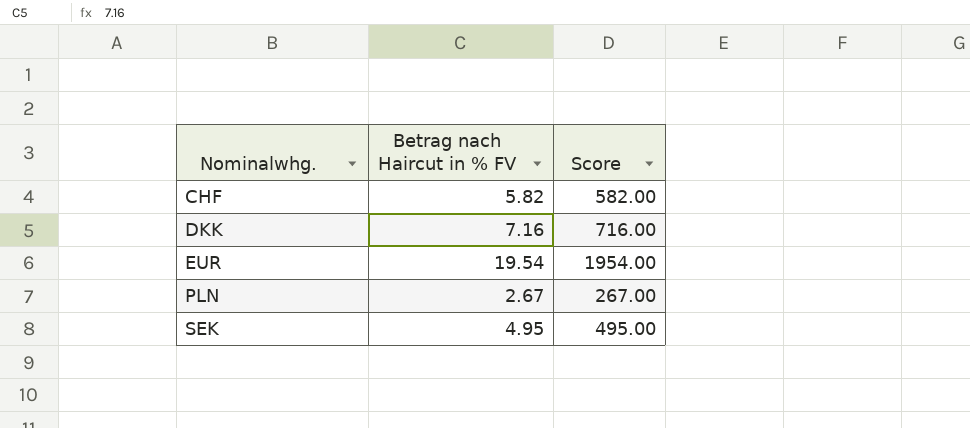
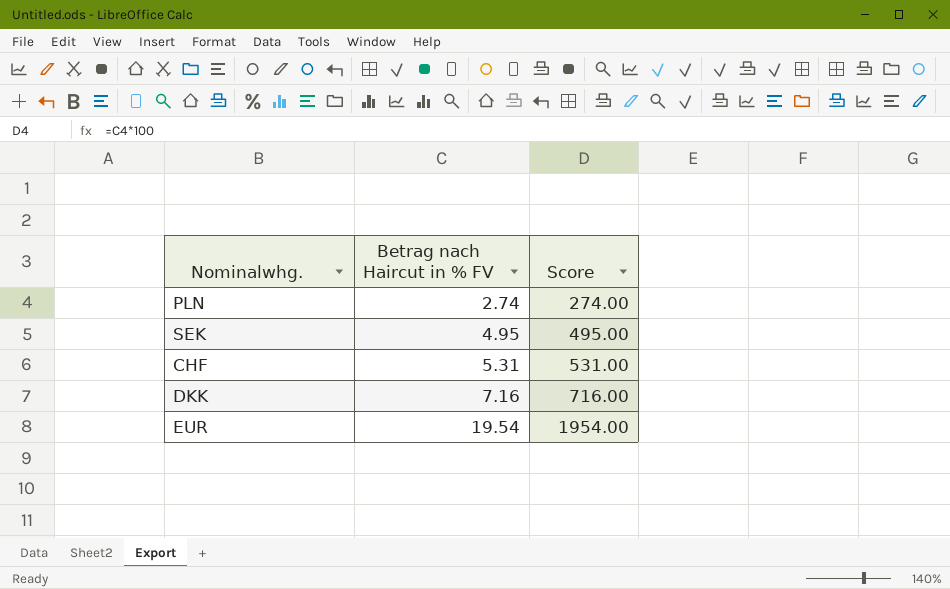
row order: Nominalwhg. ascending -> Betrag nach Haircut in % FV ascending
PLN | Betrag nach Haircut in % FV: 2.67 -> 2.74
PLN | Score: 267.00 -> 274.00
CHF | Betrag nach Haircut in % FV: 5.82 -> 5.31
CHF | Score: 582.00 -> 531.00

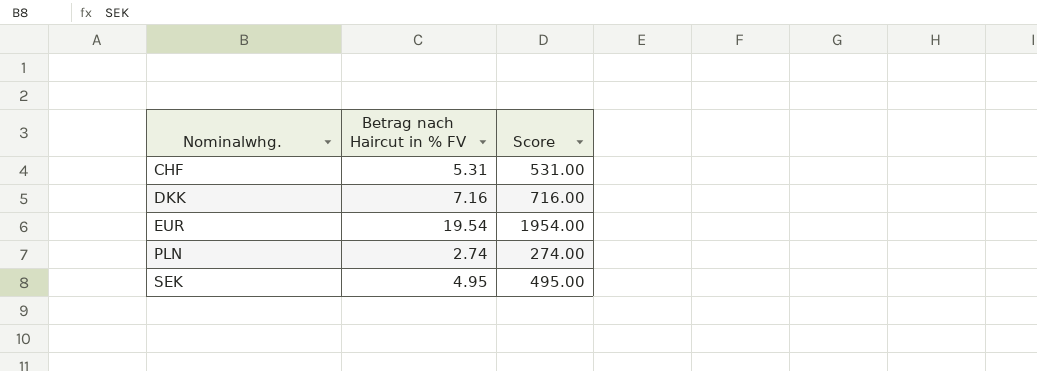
row order: Betrag nach Haircut in % FV ascending -> Nominalwhg. ascending

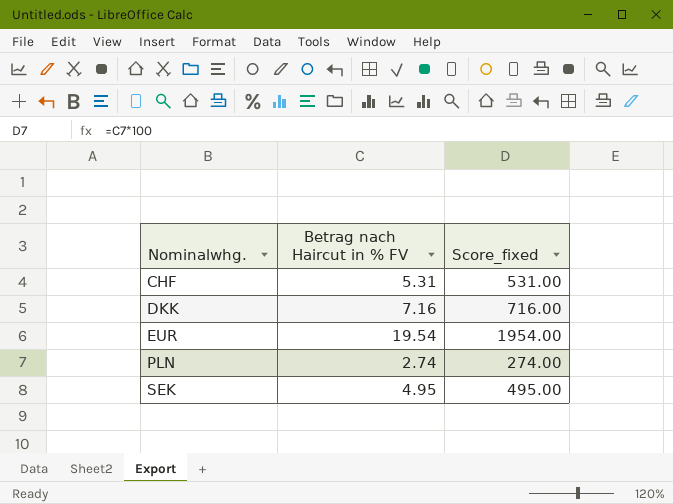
column name: Score -> Score_fixed

